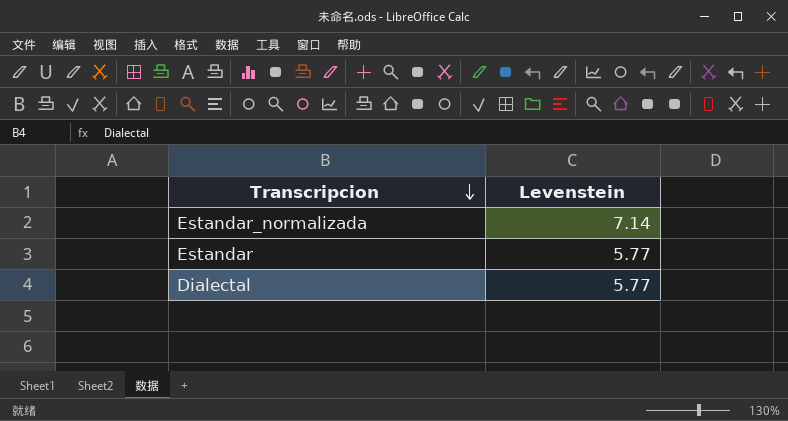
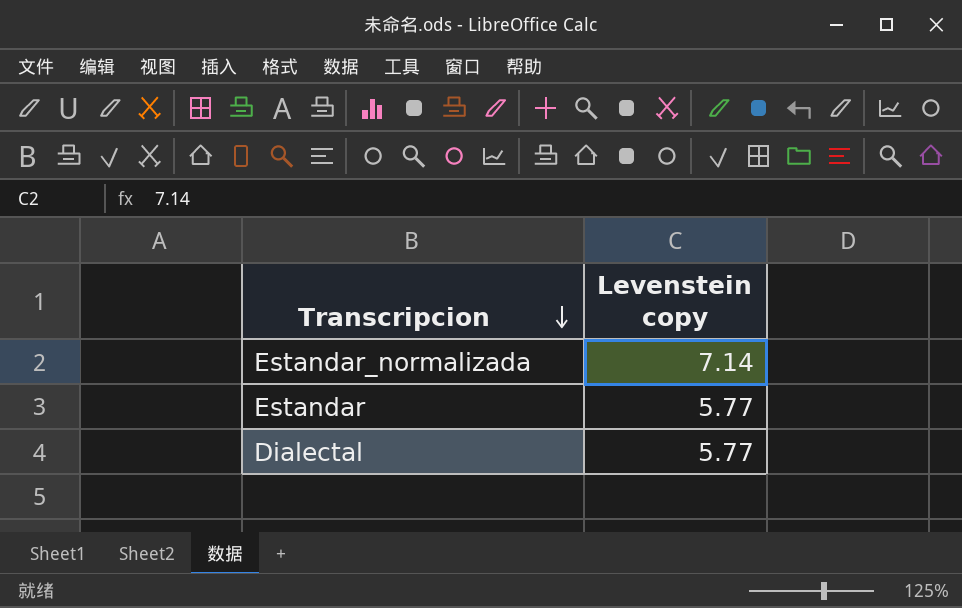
column name: Levenstein -> Levenstein copy

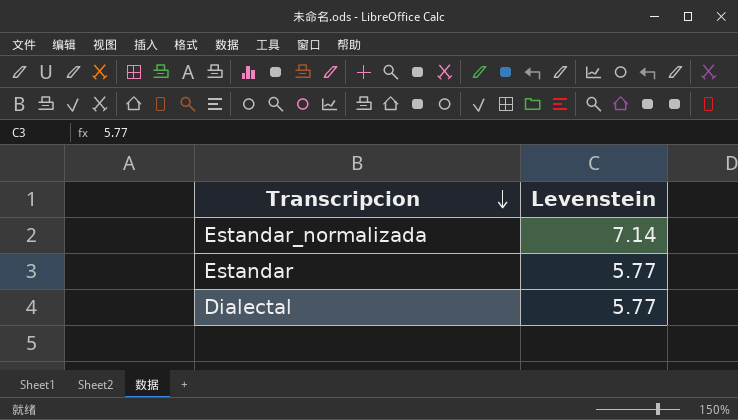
column name: Levenstein copy -> Levenstein

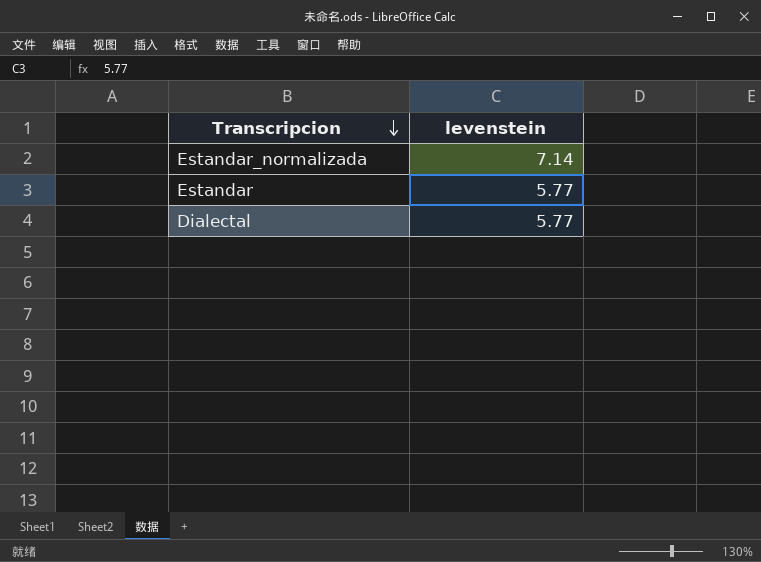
column name: Levenstein -> levenstein

